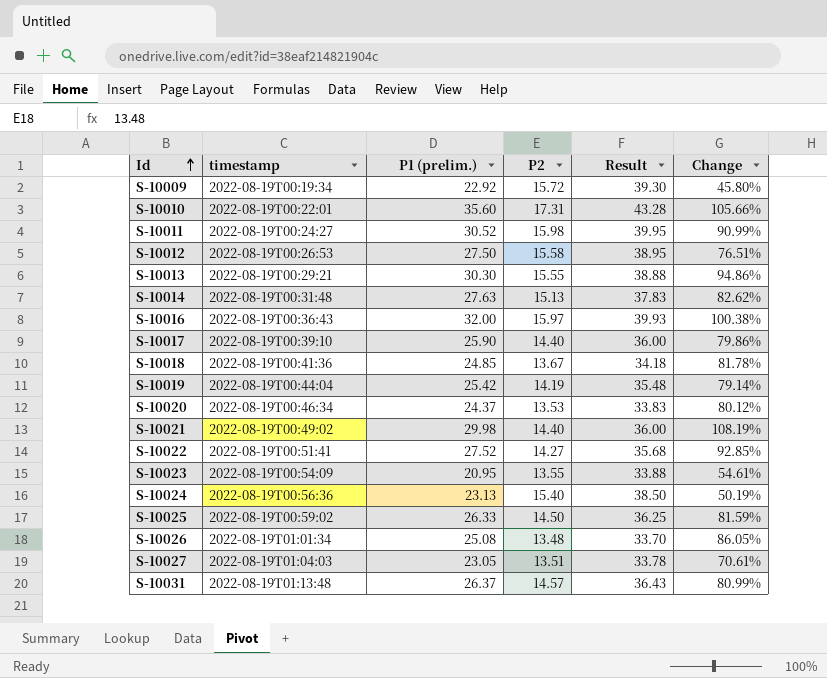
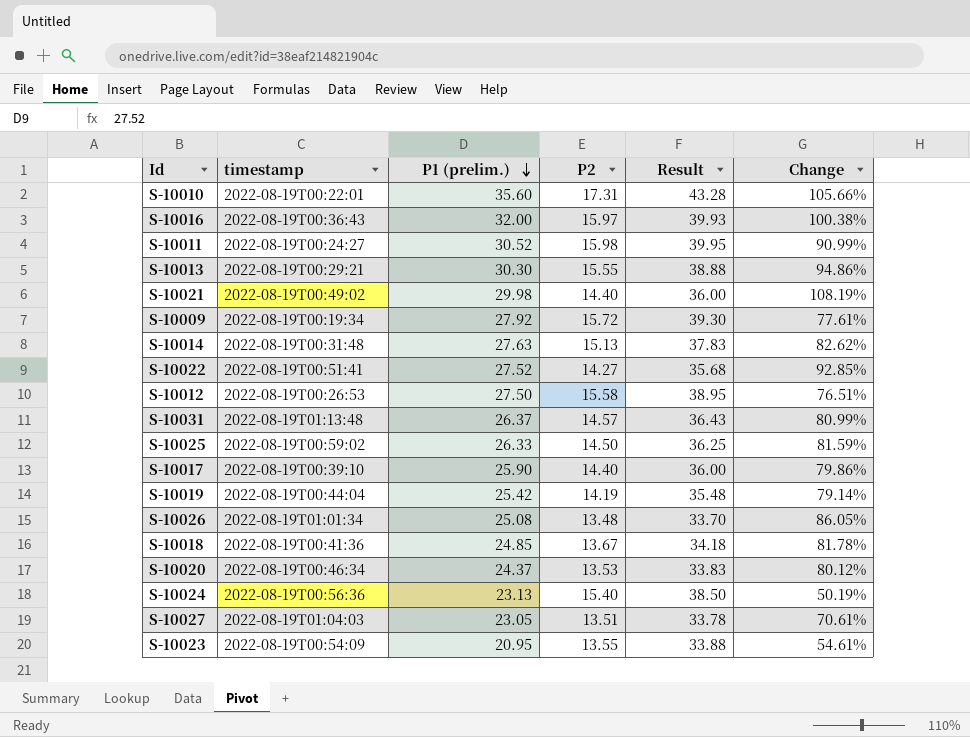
row order: Id ascending -> P1 (prelim.) descending
S-10009 | P1 (prelim.): 22.92 -> 27.92
S-10009 | Change: 45.80% -> 77.61%

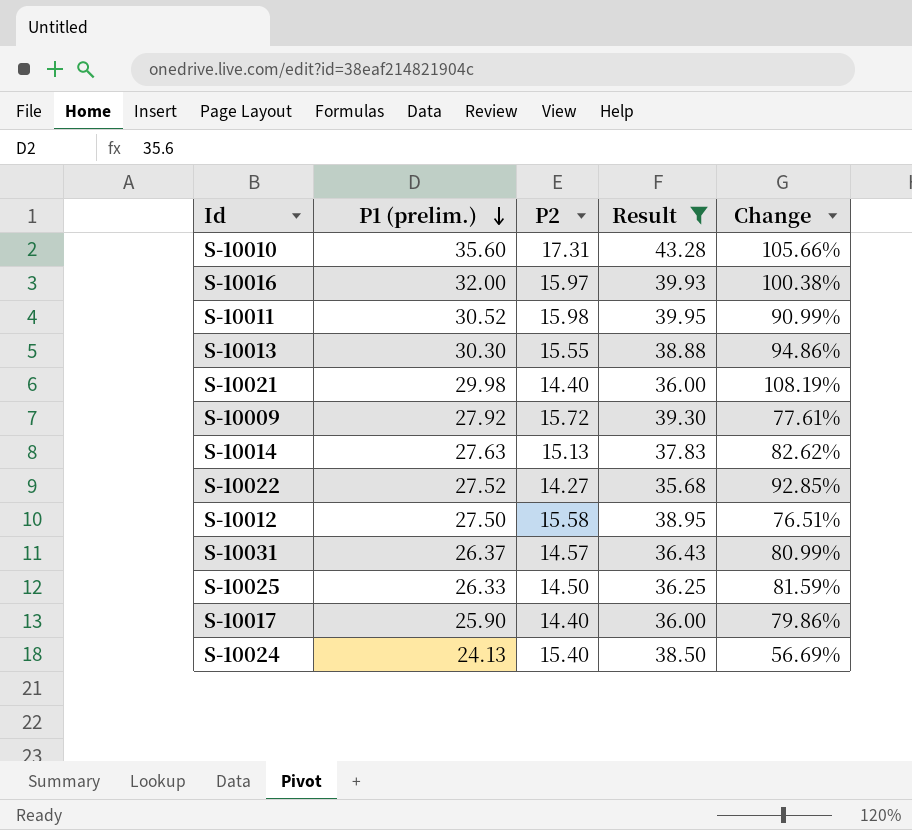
filter: none -> Result >= 35.68
column timestamp | position: 2 -> none
S-10024 | P1 (prelim.): 23.13 -> 24.13
S-10024 | Change: 50.19% -> 56.69%

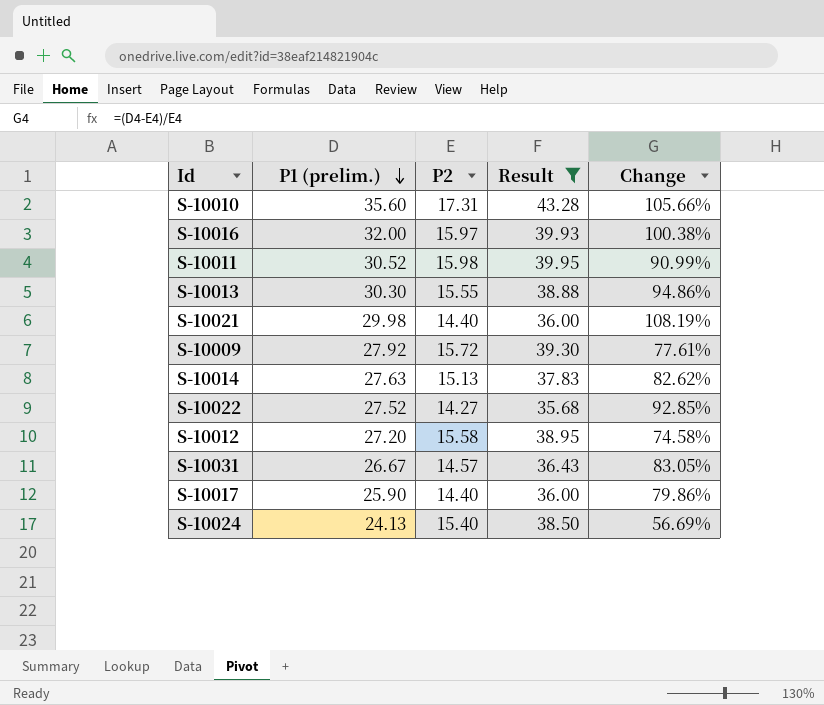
row S-10025: 26.33 | 14.50 | 36.25 | 81.59% -> none
S-10012 | P1 (prelim.): 27.50 -> 27.20
S-10012 | Change: 76.51% -> 74.58%
S-10031 | P1 (prelim.): 26.37 -> 26.67
S-10031 | Change: 80.99% -> 83.05%

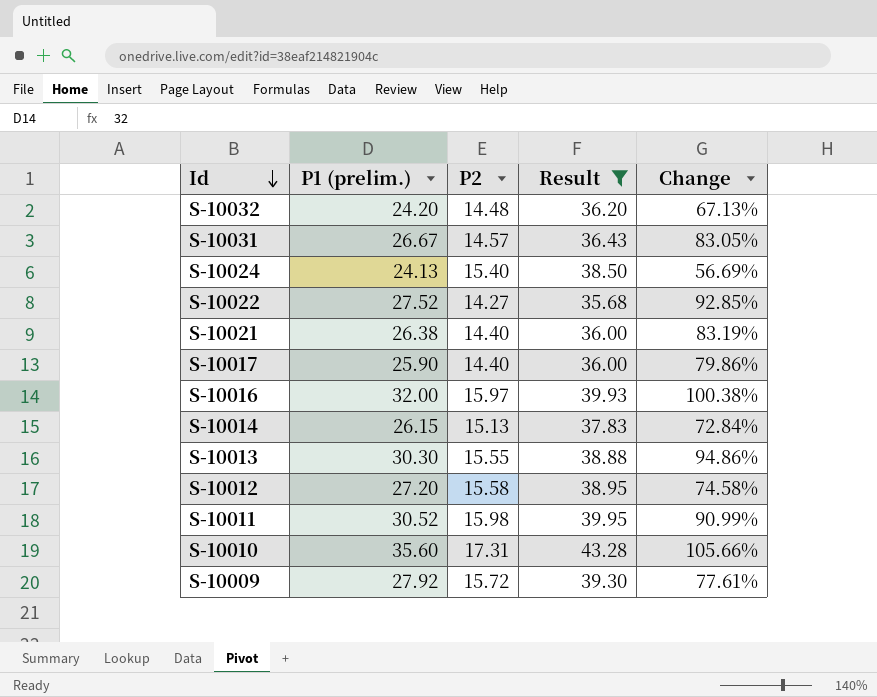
row order: P1 (prelim.) descending -> Id descending
row S-10032: none -> 24.20 | 14.48 | 36.20 | 67.13%
S-10021 | P1 (prelim.): 29.98 -> 26.38
S-10021 | Change: 108.19% -> 83.19%
S-10014 | P1 (prelim.): 27.63 -> 26.15
S-10014 | Change: 82.62% -> 72.84%

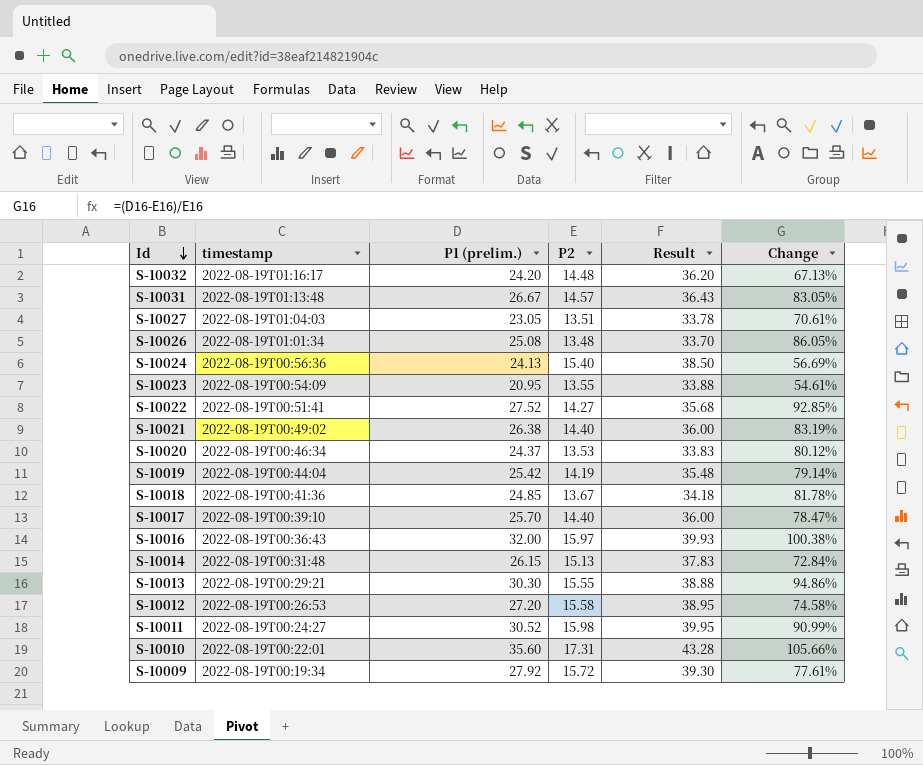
filter: Result >= 35.68 -> none
column timestamp | position: none -> 2
S-10017 | P1 (prelim.): 25.90 -> 25.70
S-10017 | Change: 79.86% -> 78.47%

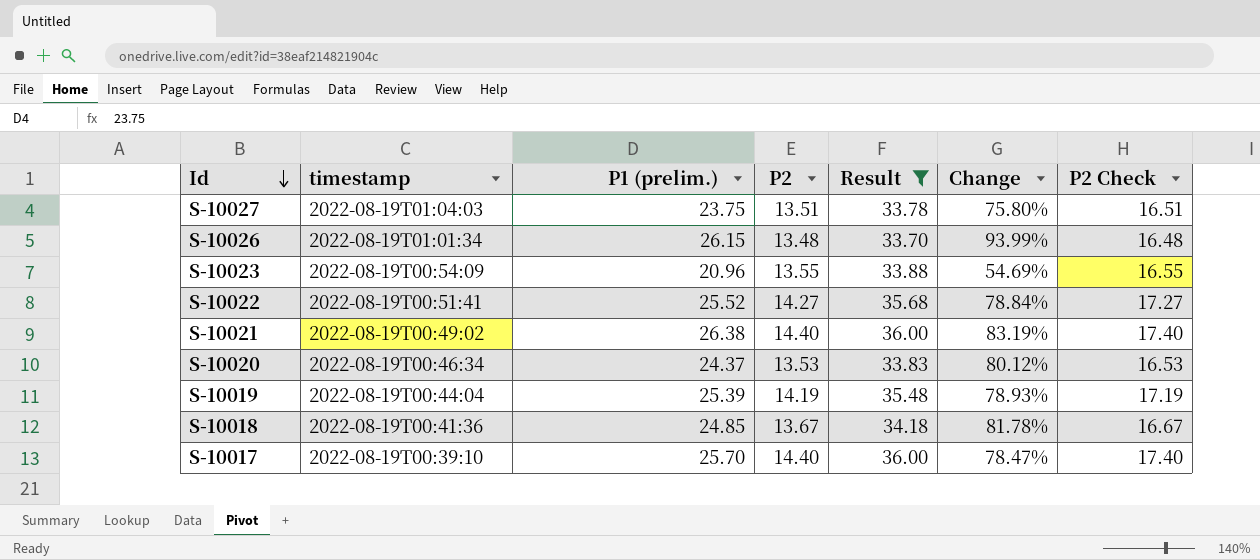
filter: none -> Result <= 36.00
column P2 Check | formula: none -> [P2] + 3
S-10027 | P1 (prelim.): 23.05 -> 23.75
S-10027 | Change: 70.61% -> 75.80%
S-10026 | P1 (prelim.): 25.08 -> 26.15
S-10026 | Change: 86.05% -> 93.99%
S-10023 | P1 (prelim.): 20.95 -> 20.96
S-10023 | Change: 54.61% -> 54.69%
S-10022 | P1 (prelim.): 27.52 -> 25.52
S-10022 | Change: 92.85% -> 78.84%
S-10019 | P1 (prelim.): 25.42 -> 25.39
S-10019 | Change: 79.14% -> 78.93%

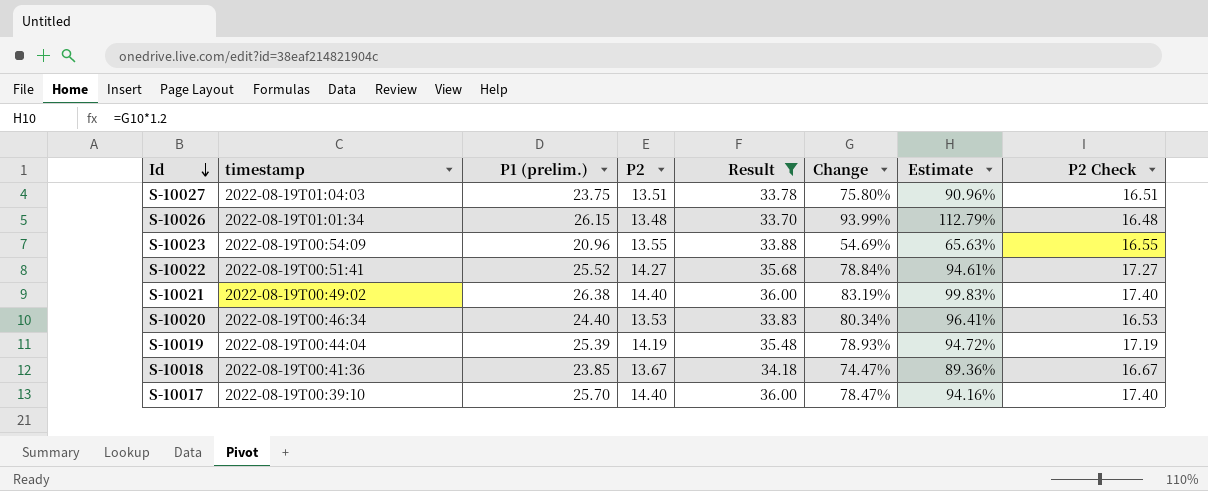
column Estimate | formula: none -> [Change] * 1.2
S-10020 | P1 (prelim.): 24.37 -> 24.40
S-10020 | Change: 80.12% -> 80.34%
S-10018 | P1 (prelim.): 24.85 -> 23.85
S-10018 | Change: 81.78% -> 74.47%

